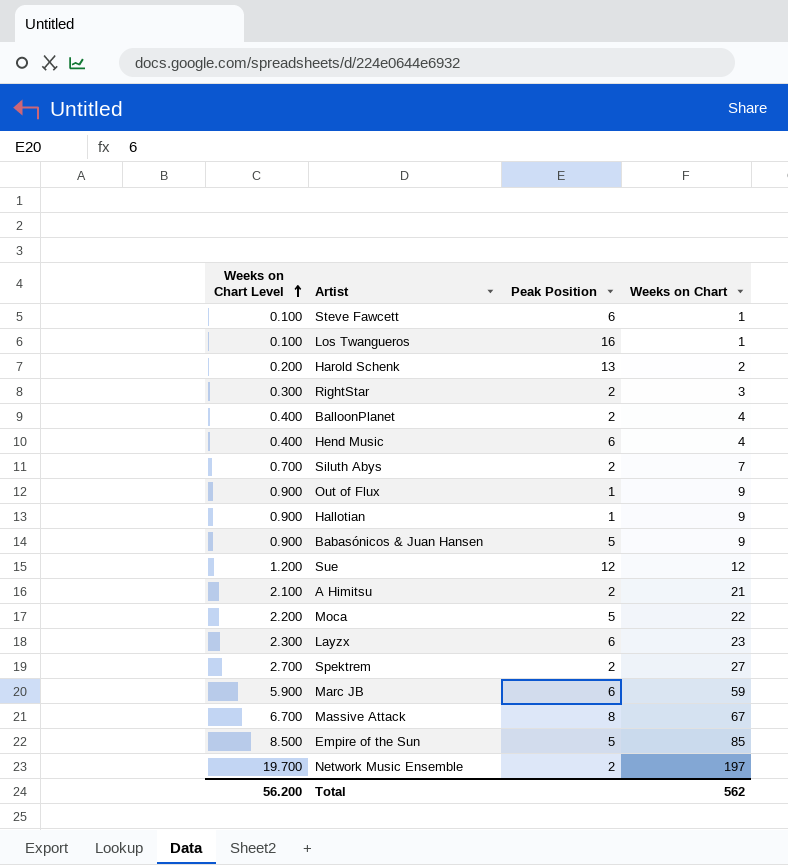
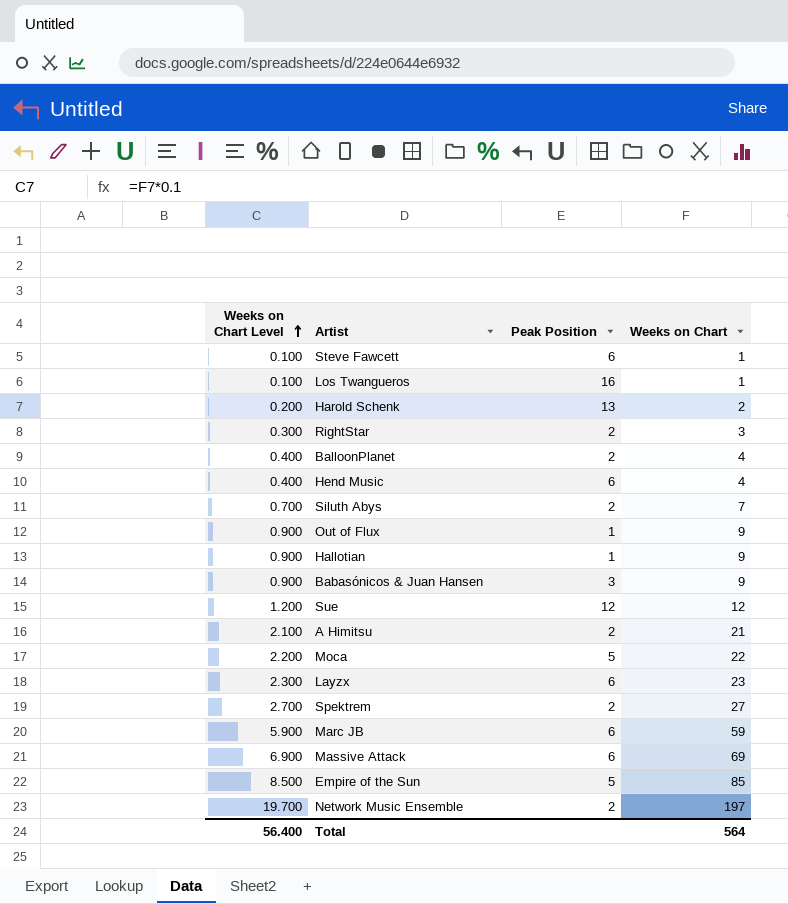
Babasónicos & Juan Hansen | Peak Position: 5 -> 3
Massive Attack | Weeks on Chart Level: 6.700 -> 6.900
Massive Attack | Peak Position: 8 -> 6
Massive Attack | Weeks on Chart: 67 -> 69
Total | Weeks on Chart Level: 56.200 -> 56.400
Total | Weeks on Chart: 562 -> 564

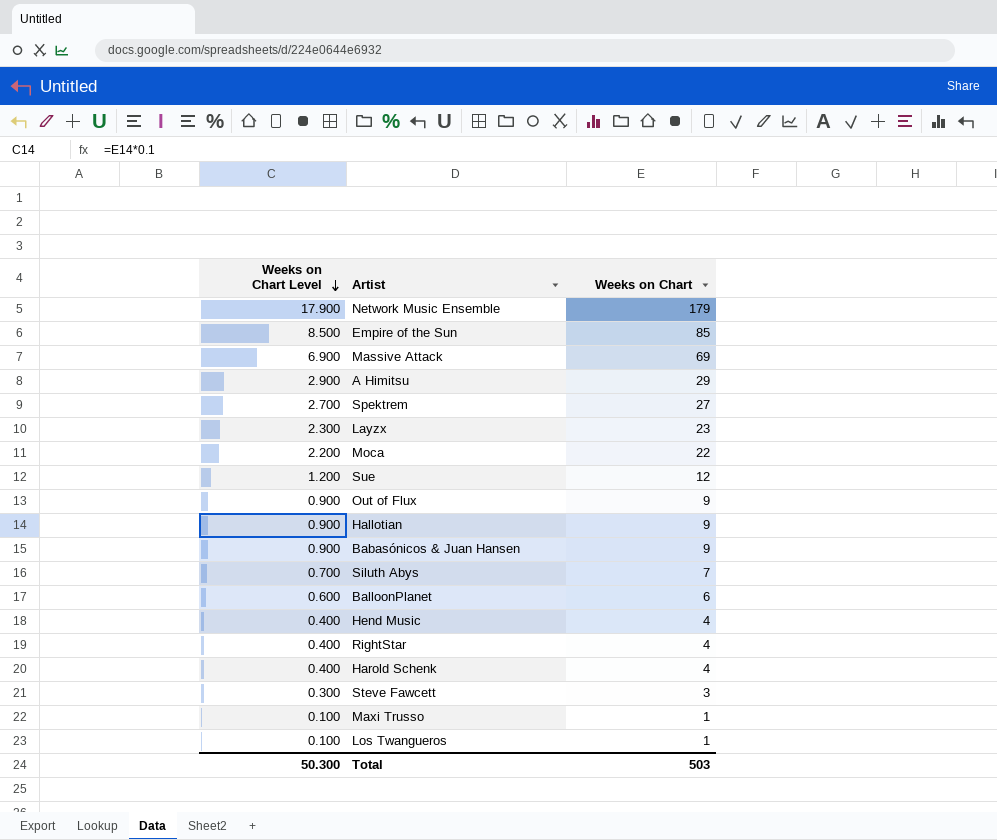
row order: Weeks on Chart Level ascending -> Weeks on Chart Level descending
column Peak Position | position: 3 -> none
row Marc JB: 5.900 | 6 | 59 -> none
Network Music Ensemble | Weeks on Chart Level: 19.700 -> 17.900
Network Music Ensemble | Weeks on Chart: 197 -> 179
A Himitsu | Weeks on Chart Level: 2.100 -> 2.900
A Himitsu | Weeks on Chart: 21 -> 29
BalloonPlanet | Weeks on Chart Level: 0.400 -> 0.600
BalloonPlanet | Weeks on Chart: 4 -> 6
RightStar | Weeks on Chart Level: 0.300 -> 0.400
RightStar | Weeks on Chart: 3 -> 4
Harold Schenk | Weeks on Chart Level: 0.200 -> 0.400
Harold Schenk | Weeks on Chart: 2 -> 4
Steve Fawcett | Weeks on Chart Level: 0.100 -> 0.300
Steve Fawcett | Weeks on Chart: 1 -> 3
row Maxi Trusso: none -> 0.100 | 1
Total | Weeks on Chart Level: 56.400 -> 50.300
Total | Weeks on Chart: 564 -> 503

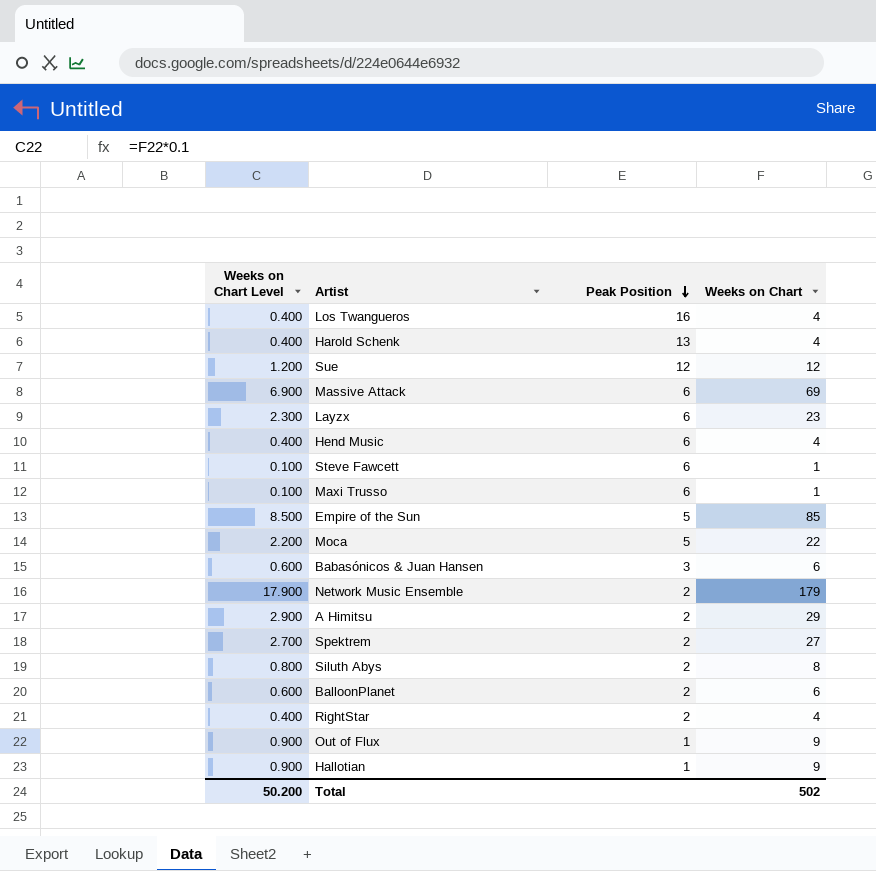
row order: Weeks on Chart Level descending -> Peak Position descending
column Peak Position | position: none -> 3
Los Twangueros | Weeks on Chart Level: 0.100 -> 0.400
Los Twangueros | Weeks on Chart: 1 -> 4
Steve Fawcett | Weeks on Chart Level: 0.300 -> 0.100
Steve Fawcett | Weeks on Chart: 3 -> 1
Babasónicos & Juan Hansen | Weeks on Chart Level: 0.900 -> 0.600
Babasónicos & Juan Hansen | Weeks on Chart: 9 -> 6
Siluth Abys | Weeks on Chart Level: 0.700 -> 0.800
Siluth Abys | Weeks on Chart: 7 -> 8
Total | Weeks on Chart Level: 50.300 -> 50.200
Total | Weeks on Chart: 503 -> 502

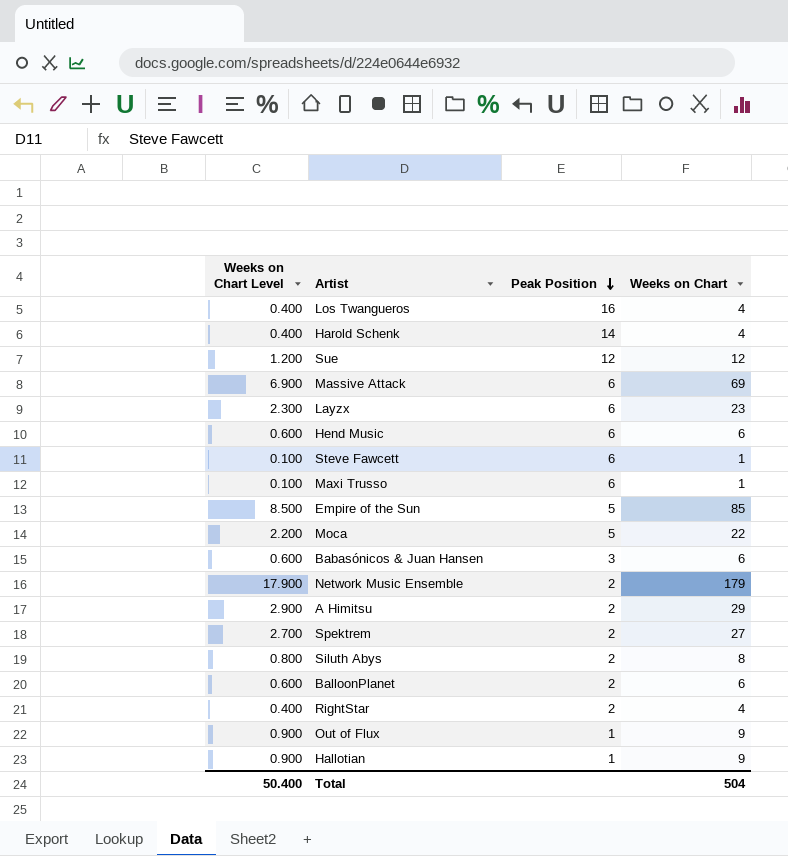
Harold Schenk | Peak Position: 13 -> 14
Hend Music | Weeks on Chart Level: 0.400 -> 0.600
Hend Music | Weeks on Chart: 4 -> 6
Total | Weeks on Chart Level: 50.200 -> 50.400
Total | Weeks on Chart: 502 -> 504

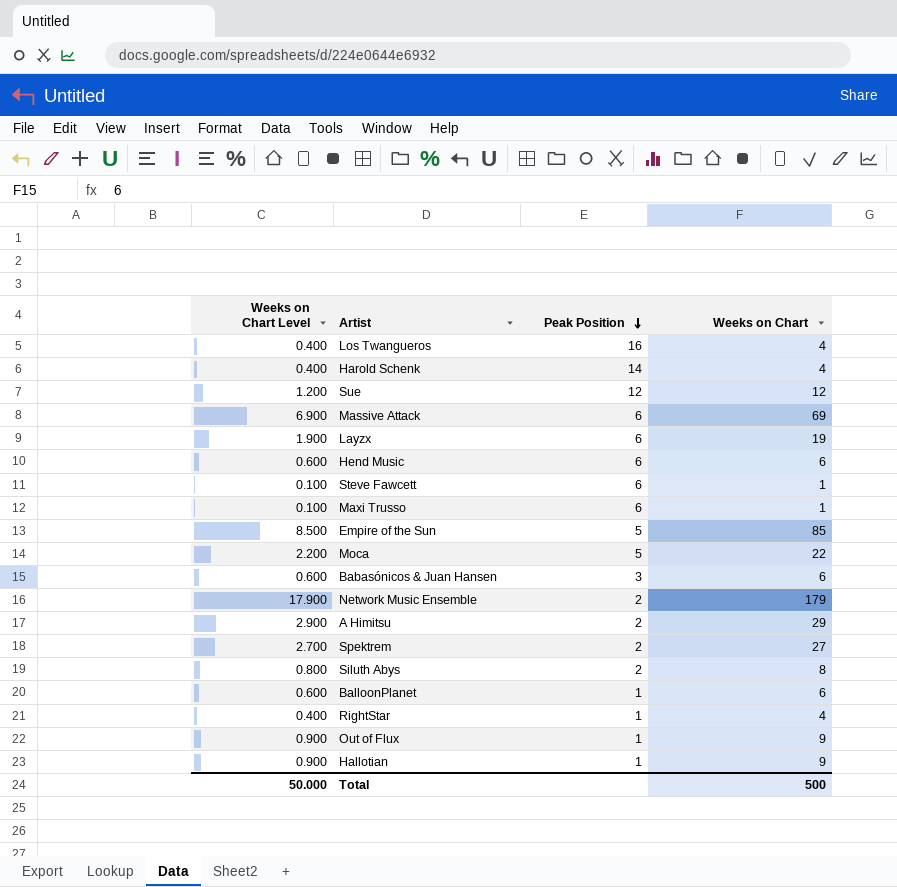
Layzx | Weeks on Chart Level: 2.300 -> 1.900
Layzx | Weeks on Chart: 23 -> 19
BalloonPlanet | Peak Position: 2 -> 1
RightStar | Peak Position: 2 -> 1
Total | Weeks on Chart Level: 50.400 -> 50.000
Total | Weeks on Chart: 504 -> 500

